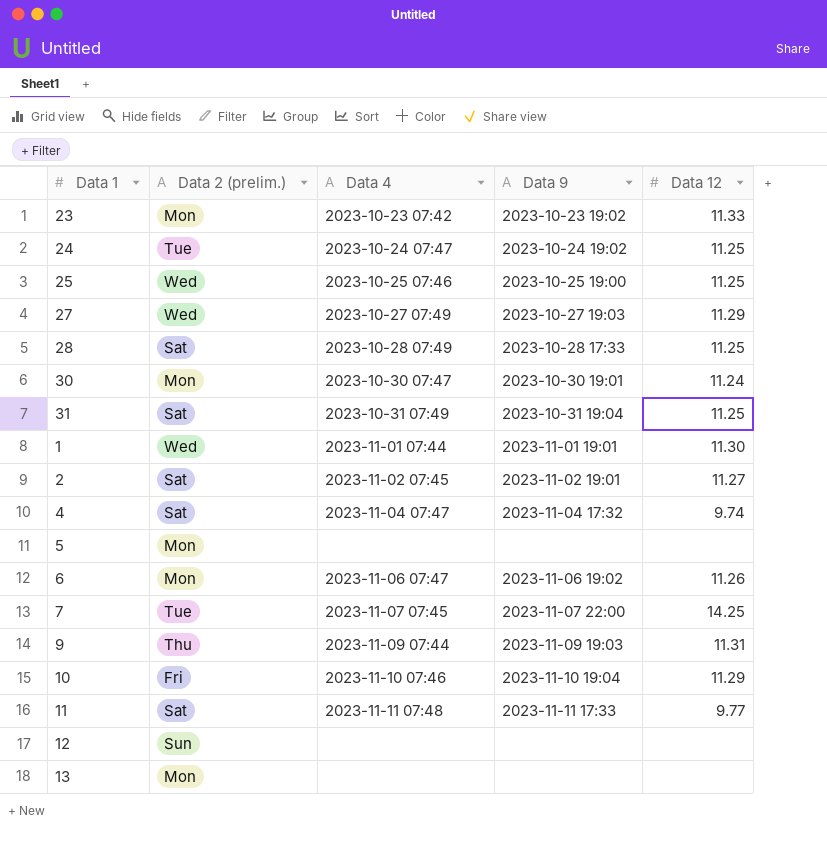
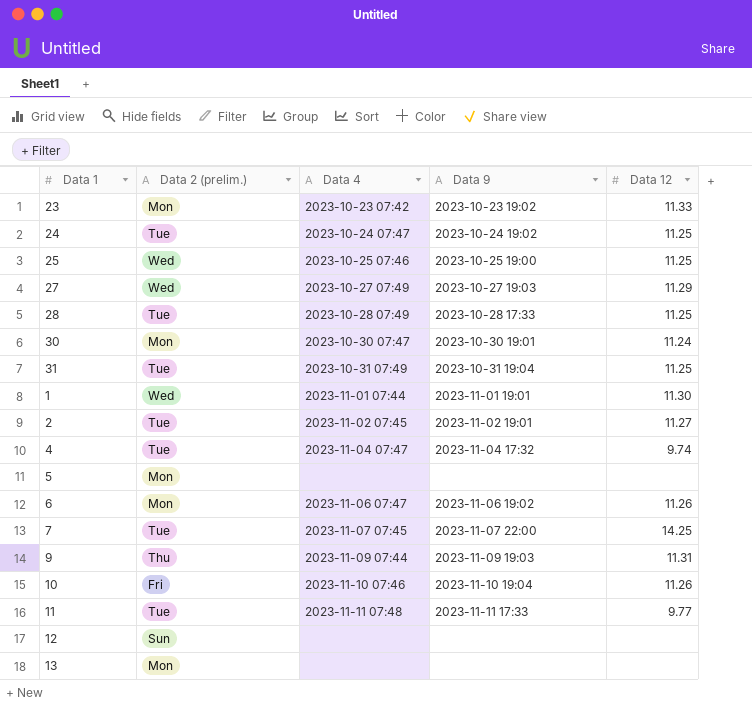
28 | Data 2 (prelim.): Sat -> Tue
31 | Data 2 (prelim.): Sat -> Tue
2 | Data 2 (prelim.): Sat -> Tue
4 | Data 2 (prelim.): Sat -> Tue
10 | Data 12: 11.29 -> 11.26
11 | Data 2 (prelim.): Sat -> Tue

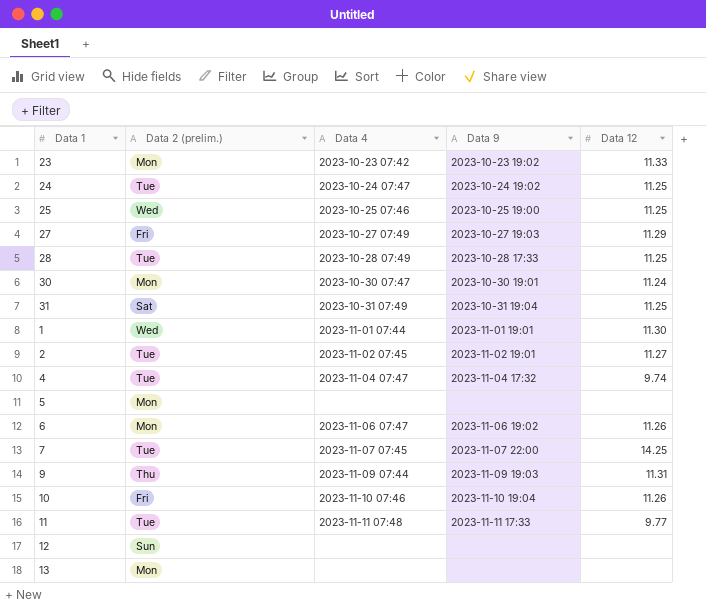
27 | Data 2 (prelim.): Wed -> Fri
31 | Data 2 (prelim.): Tue -> Sat

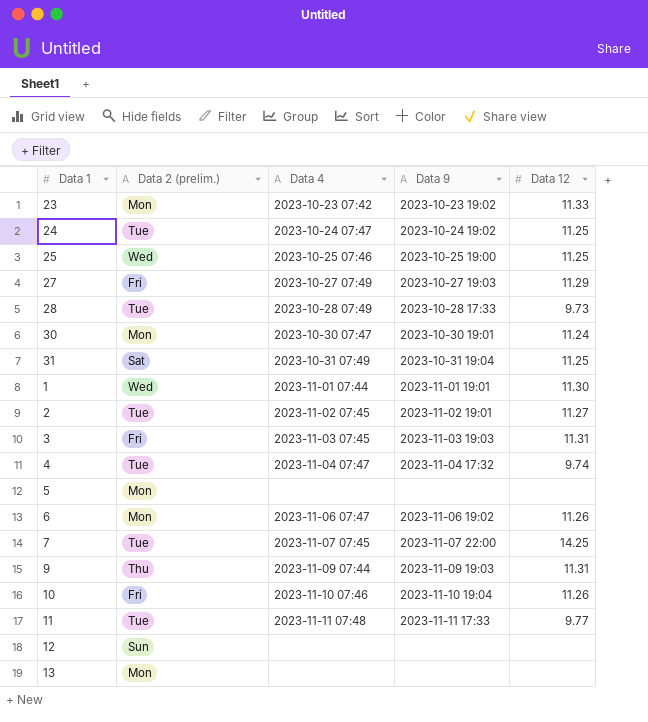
28 | Data 12: 11.25 -> 9.73
row 3: none -> Fri | 2023-11-03 07:45 | 2023-11-03 19:03 | 11.31

